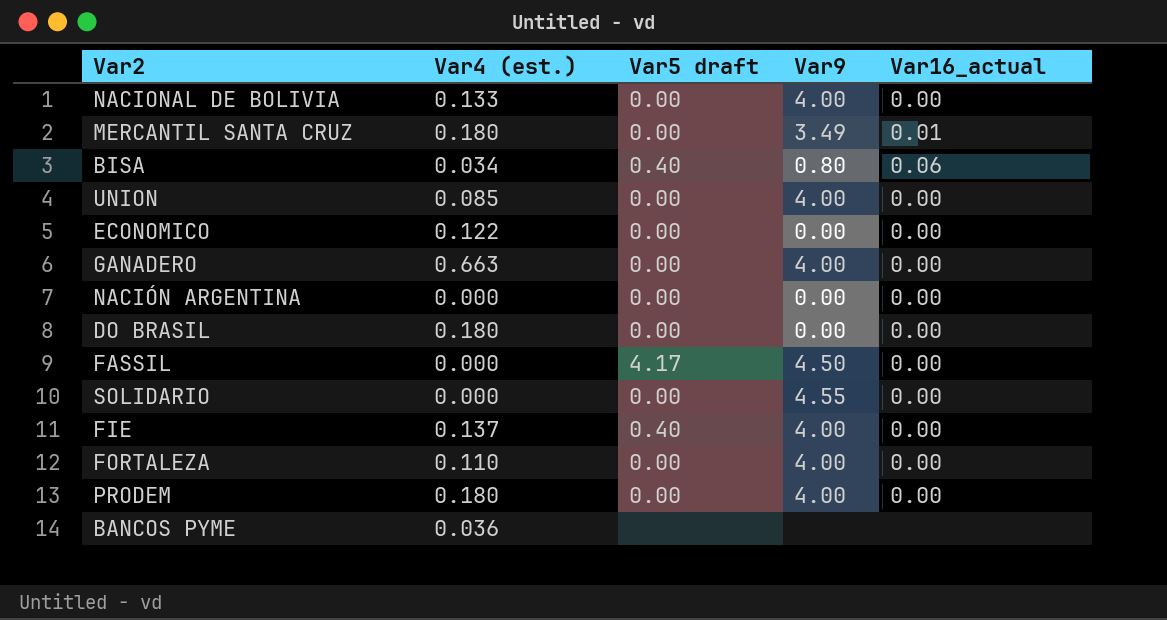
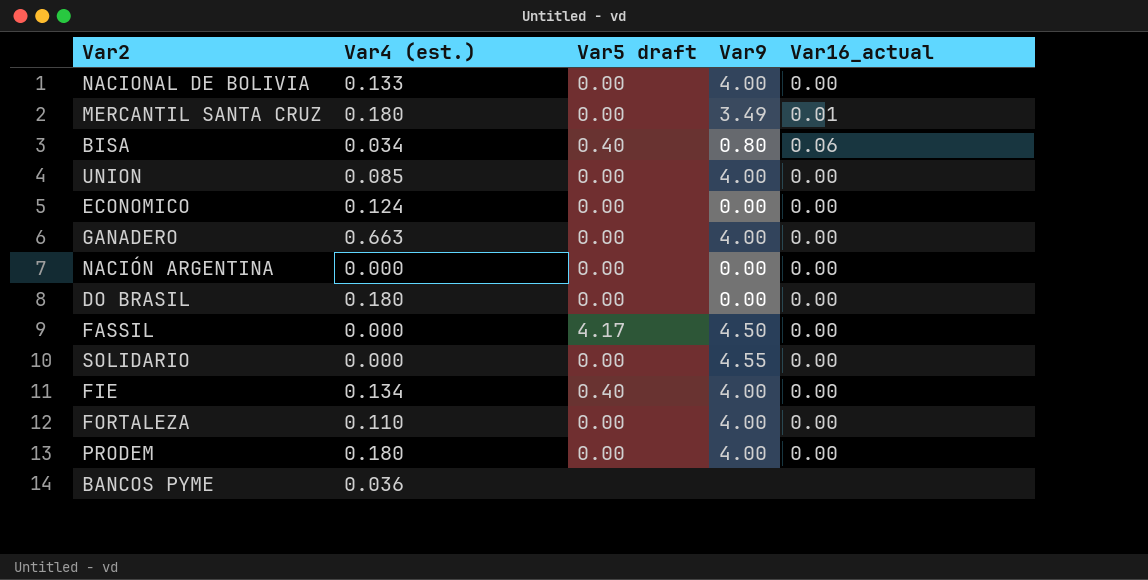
ECONOMICO | Var4 (est.): 0.122 -> 0.124
FIE | Var4 (est.): 0.137 -> 0.134

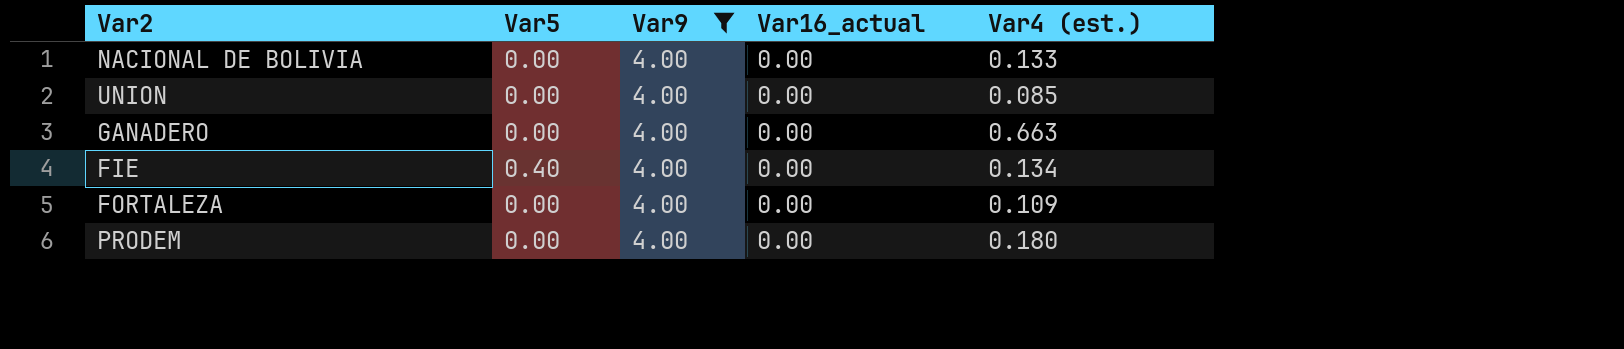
filter: none -> Var9 = 4.00
column name: Var5 draft -> Var5
column Var4 (est.) | position: 2 -> 5
FORTALEZA | Var4 (est.): 0.110 -> 0.109

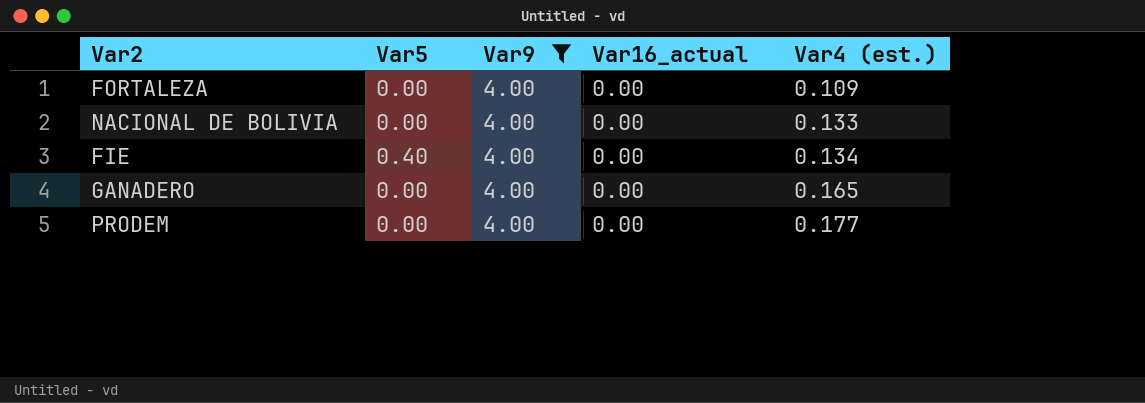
row order: none -> Var4 (est.) ascending
row UNION: 0.00 | 4.00 | 0.00 | 0.085 -> none
GANADERO | Var4 (est.): 0.663 -> 0.165
PRODEM | Var4 (est.): 0.180 -> 0.177

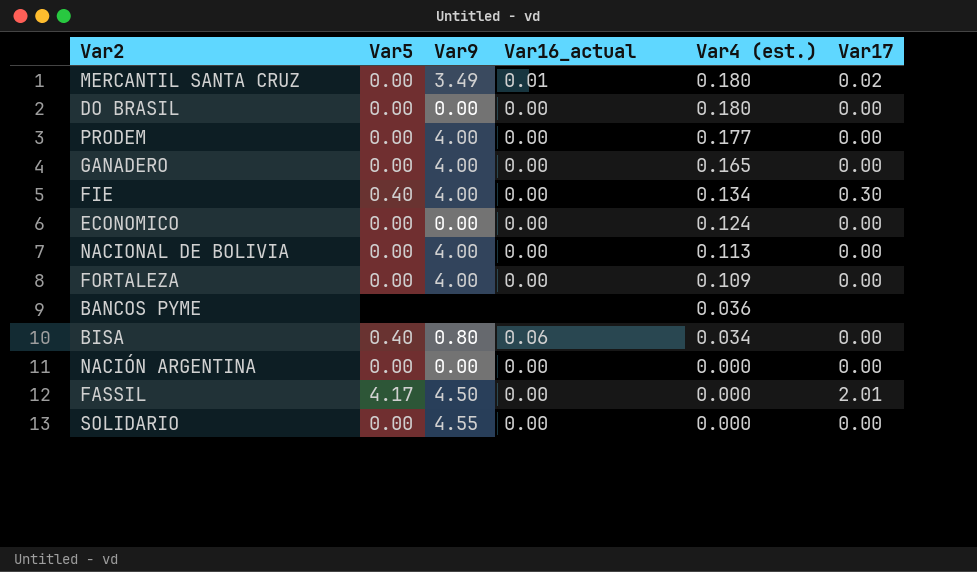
filter: Var9 = 4.00 -> none
row order: Var4 (est.) ascending -> Var4 (est.) descending
column Var17 | position: none -> 6
NACIONAL DE BOLIVIA | Var4 (est.): 0.133 -> 0.113

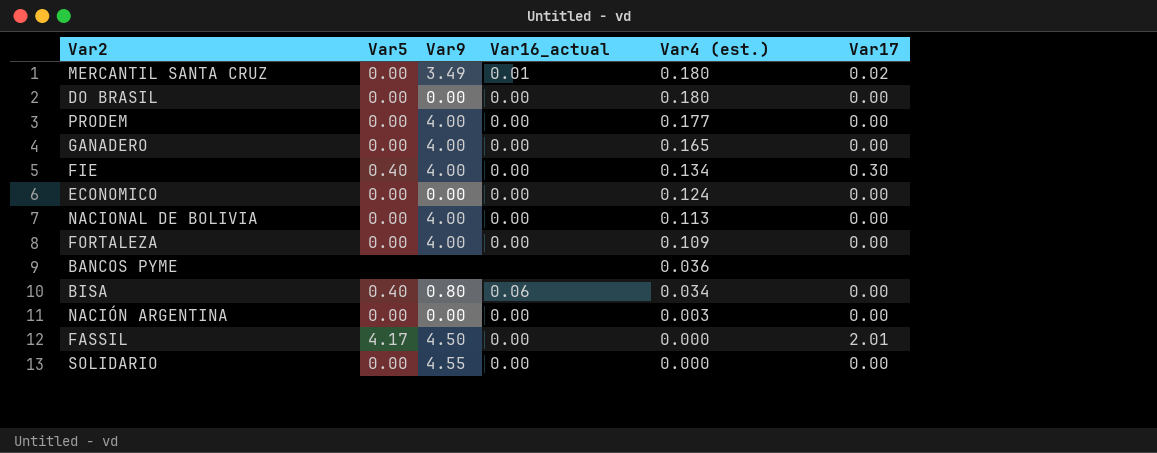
NACIÓN ARGENTINA | Var4 (est.): 0.000 -> 0.003

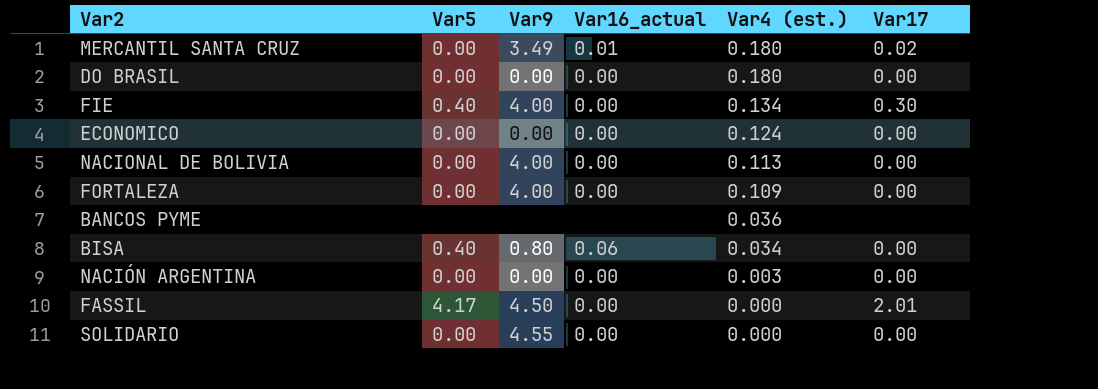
row PRODEM: 0.00 | 4.00 | 0.00 | 0.177 | 0.00 -> none
row GANADERO: 0.00 | 4.00 | 0.00 | 0.165 | 0.00 -> none

